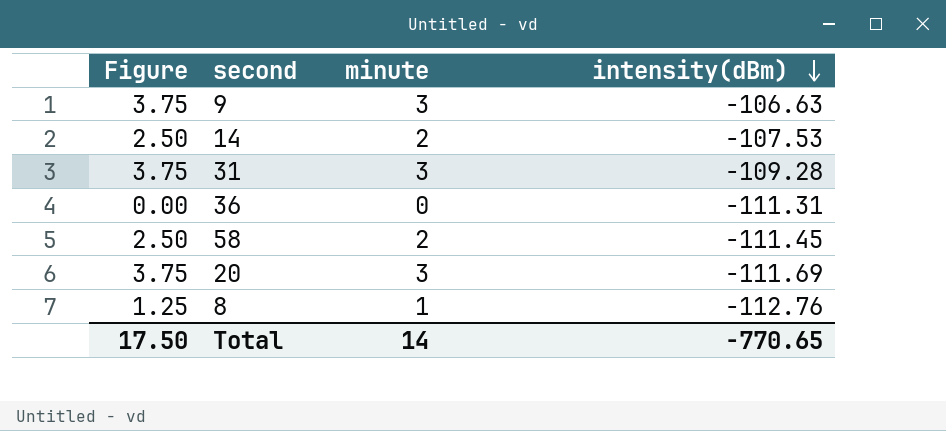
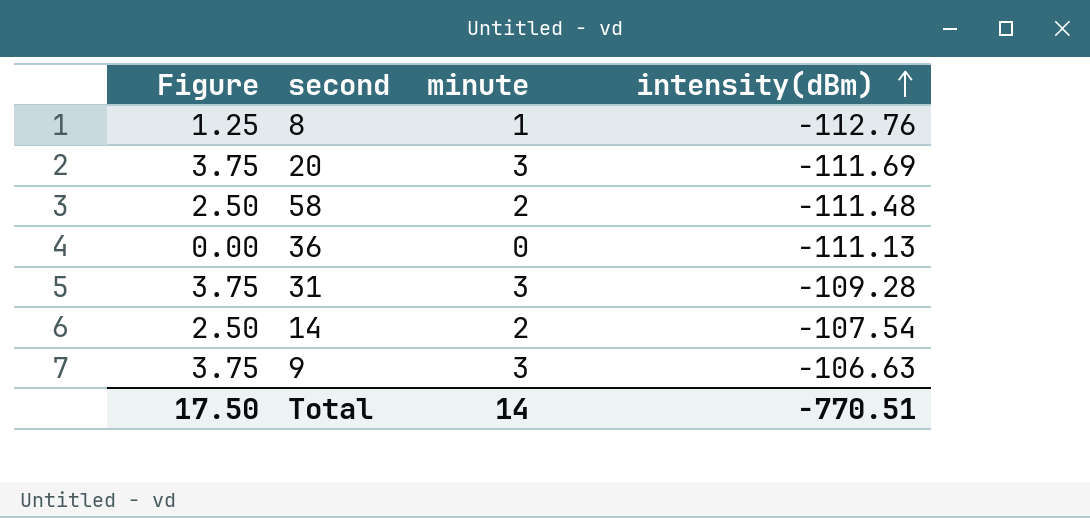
row order: intensity(dBm) descending -> intensity(dBm) ascending
58 | intensity(dBm): -111.45 -> -111.48
36 | intensity(dBm): -111.31 -> -111.13
14 | intensity(dBm): -107.53 -> -107.54
Total | intensity(dBm): -770.65 -> -770.51

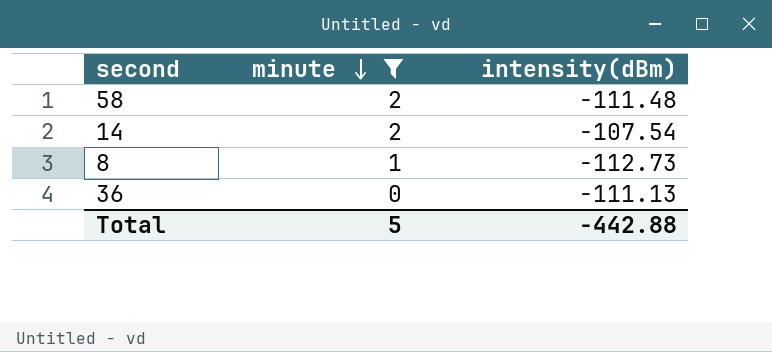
filter: none -> minute != 3
row order: intensity(dBm) ascending -> minute descending
column Figure | formula: [minute] * 1.25 -> none
8 | intensity(dBm): -112.76 -> -112.73
Total | minute: 14 -> 5
Total | intensity(dBm): -770.51 -> -442.88

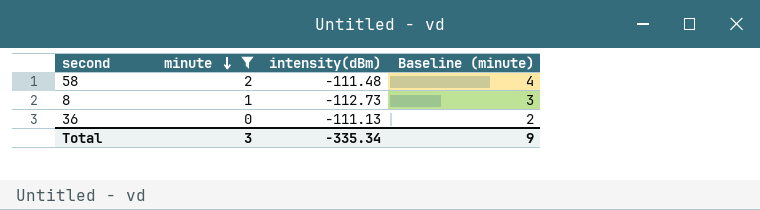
column Baseline (minute) | formula: none -> [minute] + 2
row 14: 2 | -107.54 -> none
Total | minute: 5 -> 3
Total | intensity(dBm): -442.88 -> -335.34

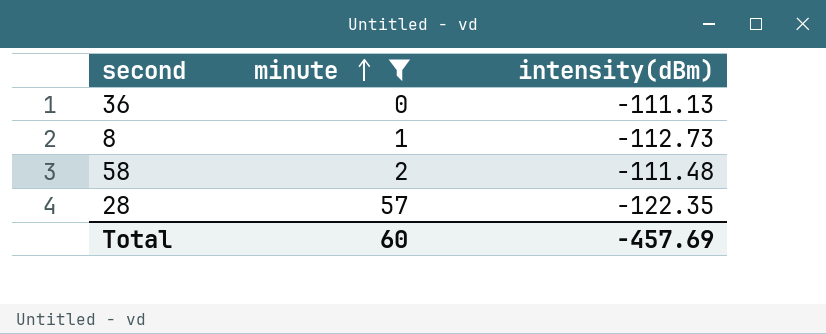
row order: minute descending -> minute ascending
column Baseline (minute) | formula: [minute] + 2 -> none
row 28: none -> 57 | -122.35
Total | minute: 3 -> 60
Total | intensity(dBm): -335.34 -> -457.69

